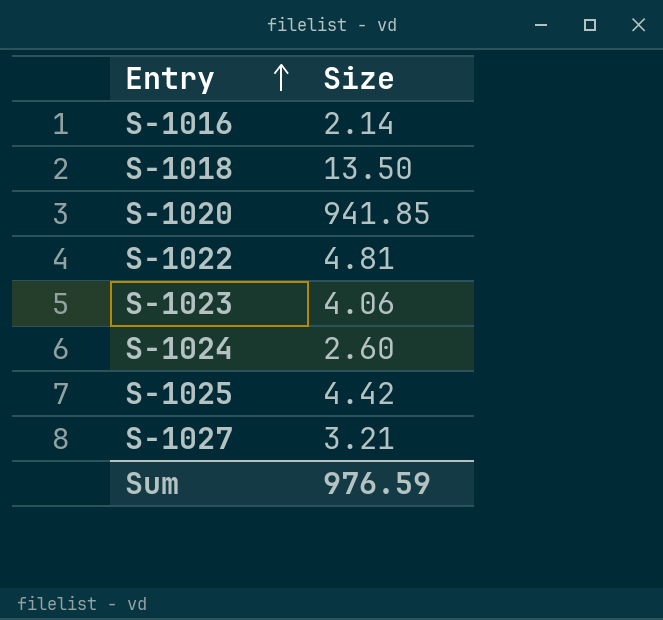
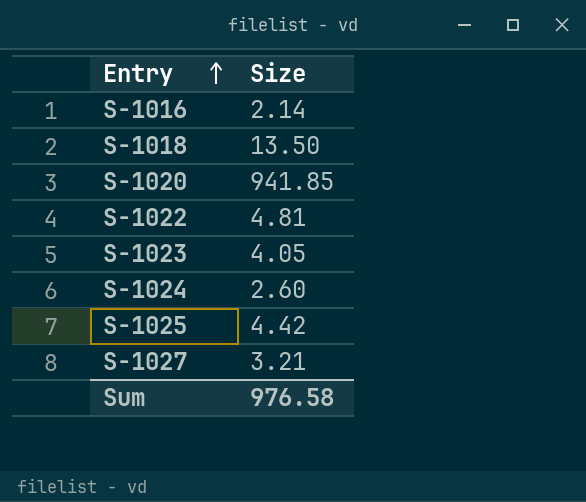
S-1023 | Size: 4.06 -> 4.05
Sum | Size: 976.59 -> 976.58

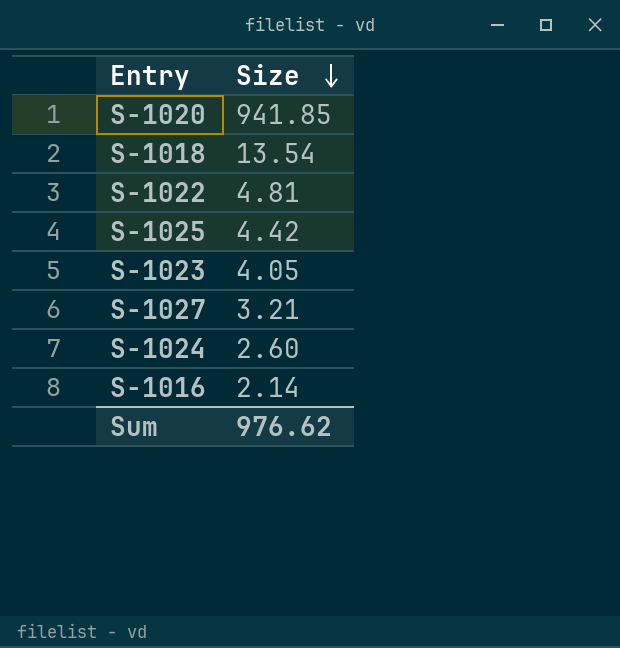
row order: Entry ascending -> Size descending
S-1018 | Size: 13.50 -> 13.54
Sum | Size: 976.58 -> 976.62

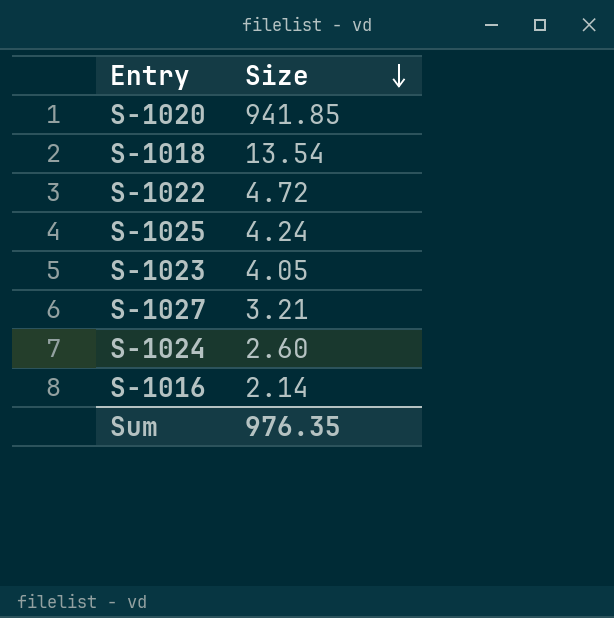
S-1022 | Size: 4.81 -> 4.72
S-1025 | Size: 4.42 -> 4.24
Sum | Size: 976.62 -> 976.35

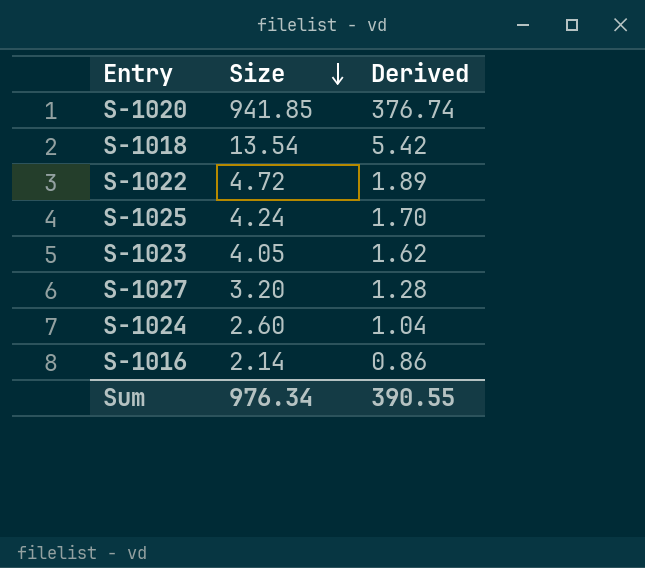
column Derived | formula: none -> [Size] * 0.4
S-1027 | Size: 3.21 -> 3.20
Sum | Size: 976.35 -> 976.34

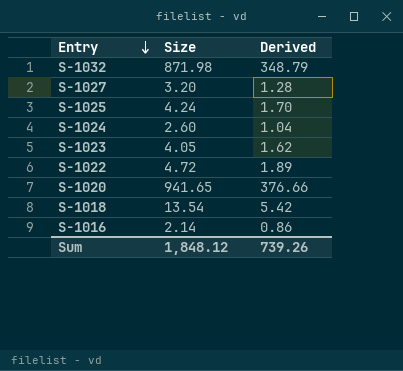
row order: Size descending -> Entry descending
row S-1032: none -> 871.98 | 348.79
S-1020 | Size: 941.85 -> 941.65
S-1020 | Derived: 376.74 -> 376.66
Sum | Size: 976.34 -> 1,848.12
Sum | Derived: 390.55 -> 739.26

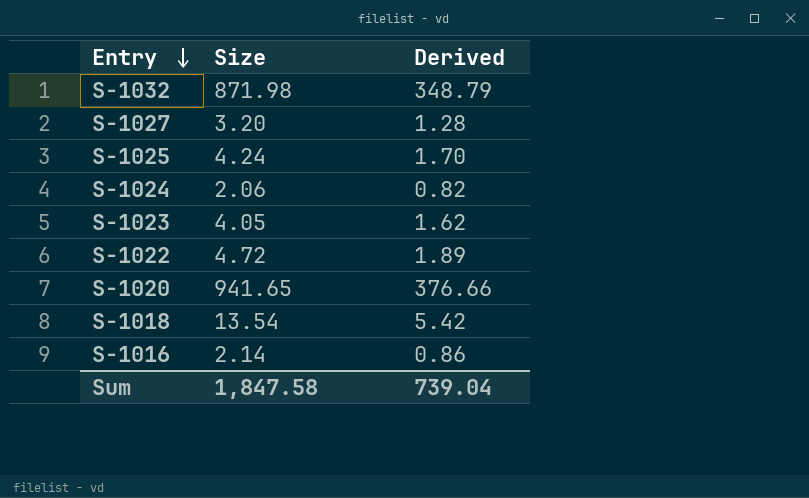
S-1024 | Size: 2.60 -> 2.06
S-1024 | Derived: 1.04 -> 0.82
Sum | Size: 1,848.12 -> 1,847.58
Sum | Derived: 739.26 -> 739.04

